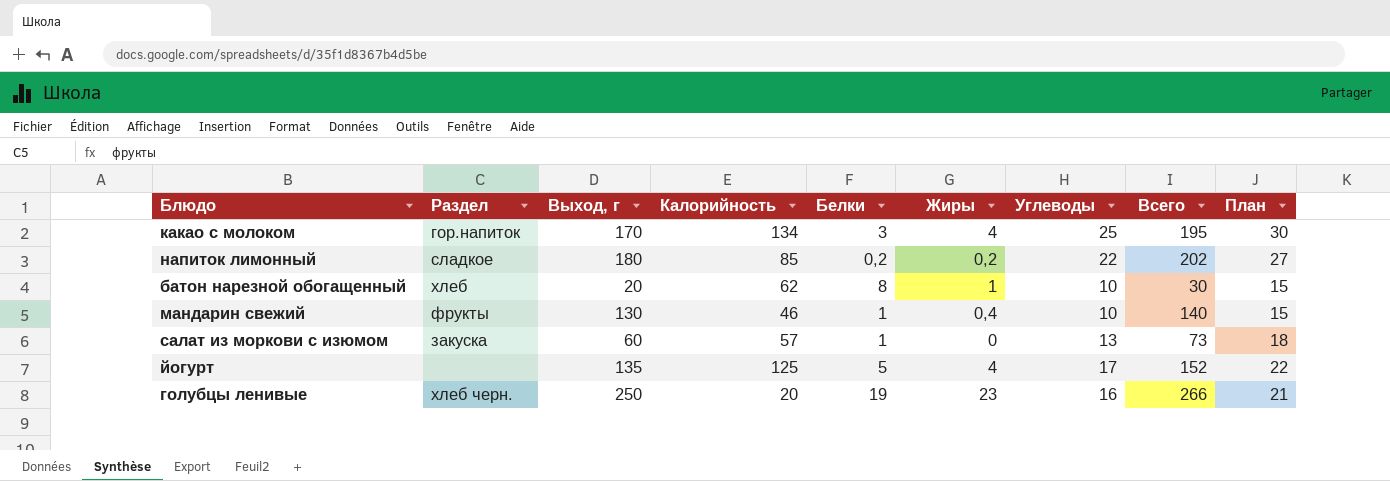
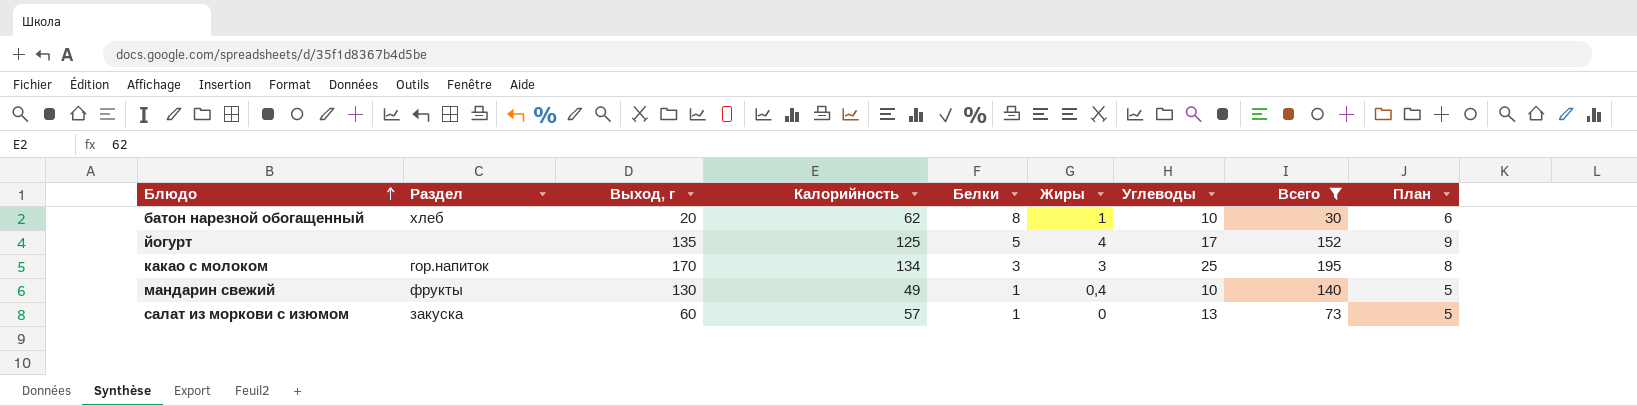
filter: none -> Всего <= 195
row order: none -> Блюдо ascending
column План | formula: [Углеводы] + 5 -> [Жиры] + 5
какао с молоком | Жиры: 4 -> 3
мандарин свежий | Калорийность: 46 -> 49

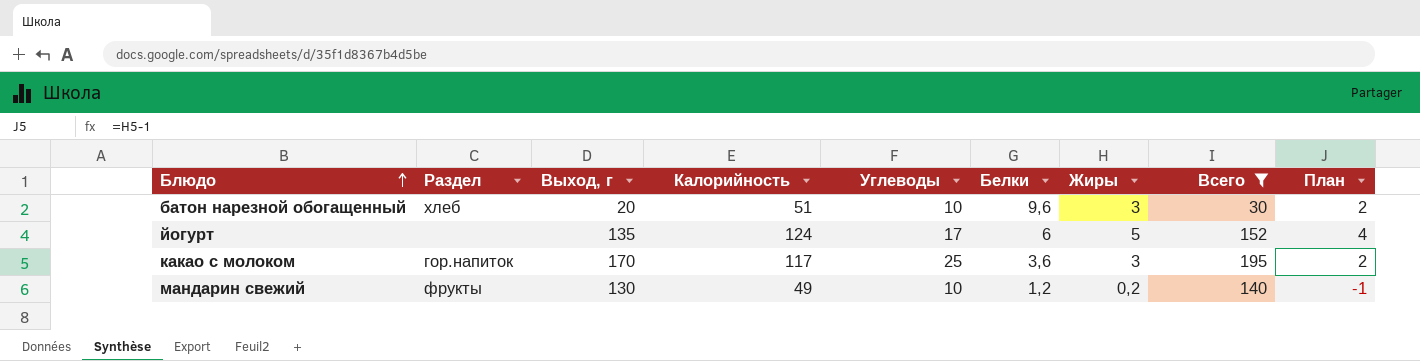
column Углеводы | position: 7 -> 5
column План | formula: [Жиры] + 5 -> [Жиры] - 1
row салат из моркови с изюмом: закуска | 60 | 57 | 1 | 0 | 13 | 73 | 5 -> none
батон нарезной обогащенный | Калорийность: 62 -> 51
батон нарезной обогащенный | Белки: 8 -> 9,6
батон нарезной обогащенный | Жиры: 1 -> 3
йогурт | Калорийность: 125 -> 124
йогурт | Белки: 5 -> 6
йогурт | Жиры: 4 -> 5
какао с молоком | Калорийность: 134 -> 117
какао с молоком | Белки: 3 -> 3,6
мандарин свежий | Белки: 1 -> 1,2
мандарин свежий | Жиры: 0,4 -> 0,2

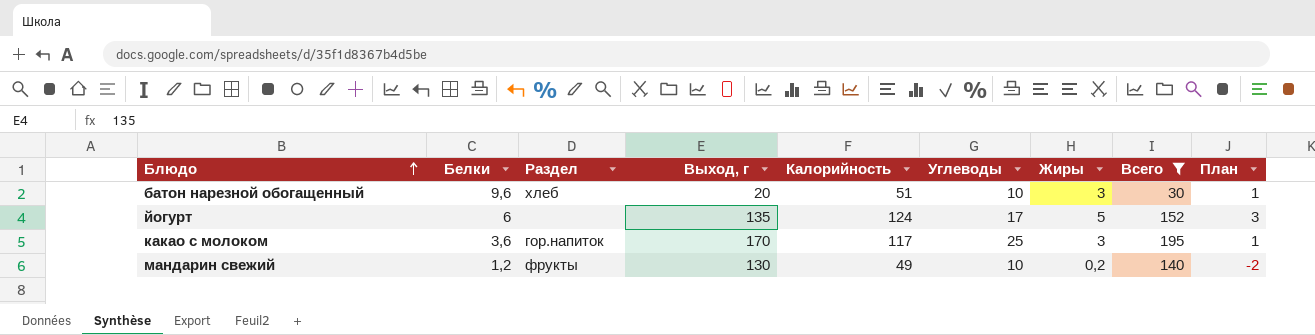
column Белки | position: 6 -> 2
column План | formula: [Жиры] - 1 -> [Жиры] - 2

